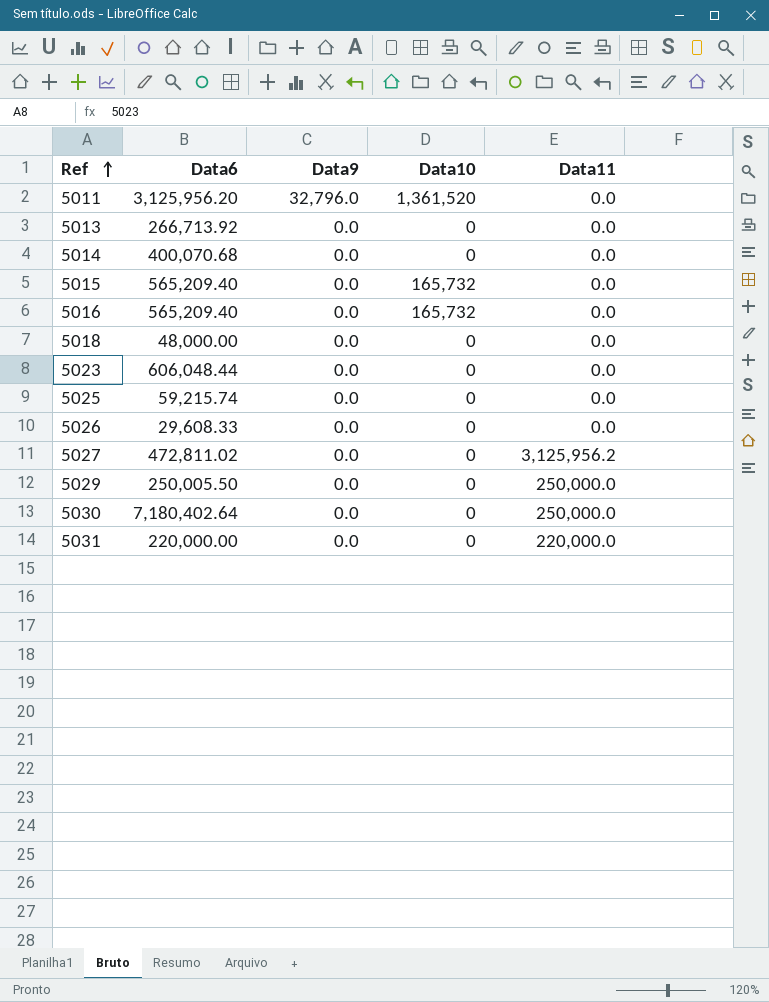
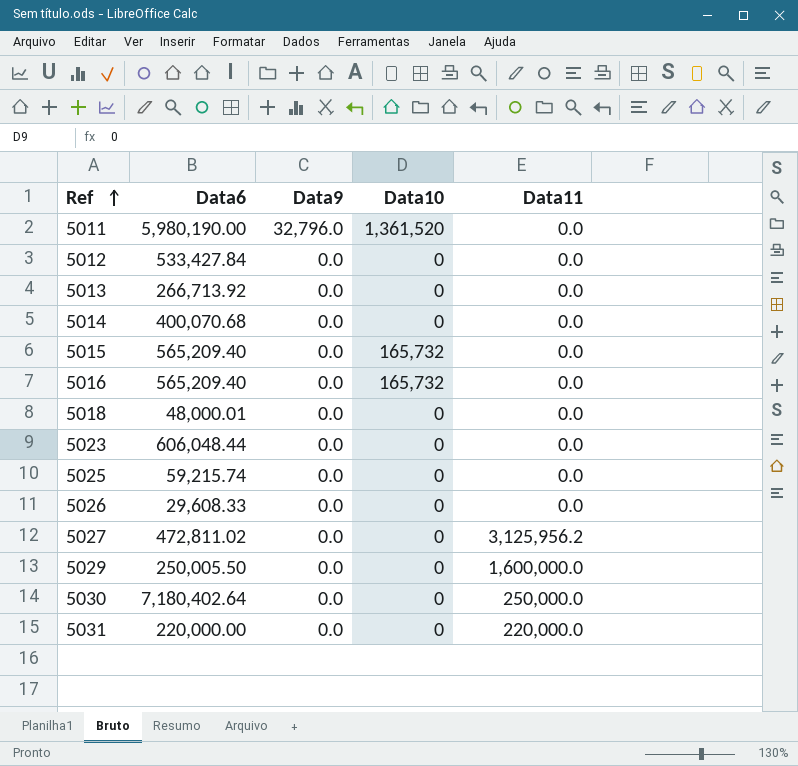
5011 | Data6: 3,125,956.20 -> 5,980,190.00
row 5012: none -> 533,427.84 | 0.0 | 0 | 0.0
5018 | Data6: 48,000.00 -> 48,000.01
5029 | Data11: 250,000.0 -> 1,600,000.0

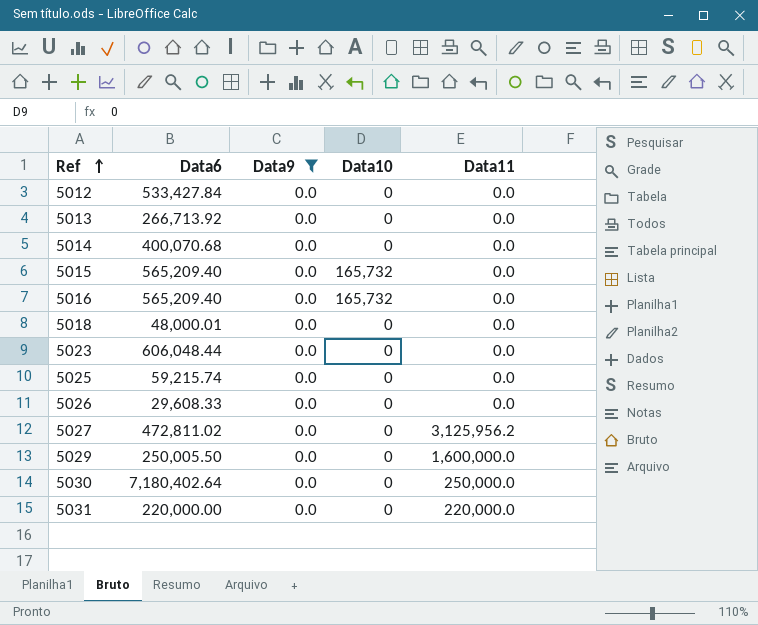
filter: none -> Data9 = 0.0

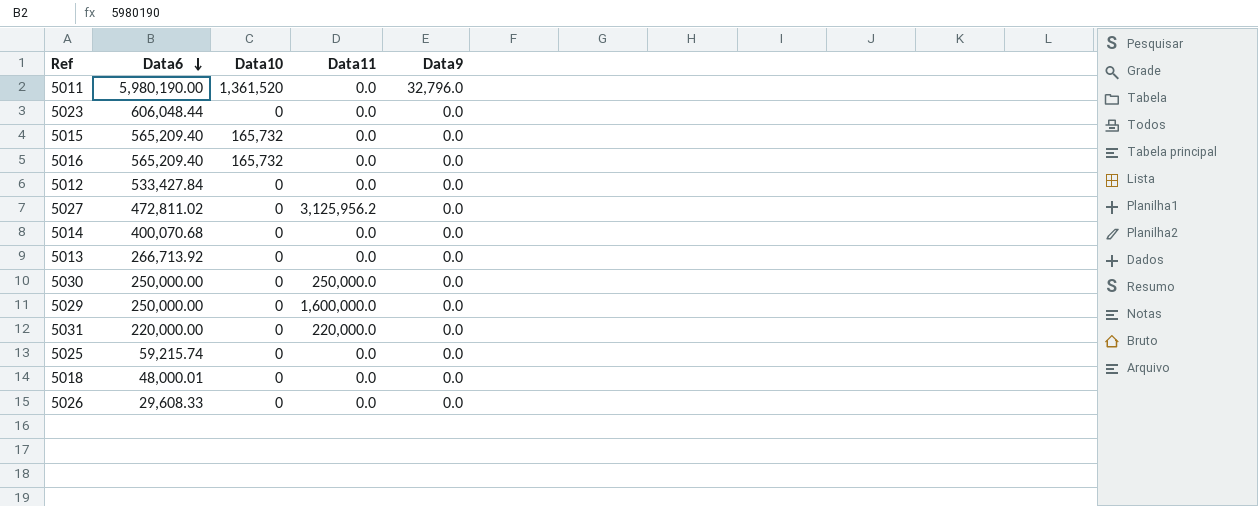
filter: Data9 = 0.0 -> none
row order: Ref ascending -> Data6 descending
column Data9 | position: 3 -> 5
5030 | Data6: 7,180,402.64 -> 250,000.00
5029 | Data6: 250,005.50 -> 250,000.00

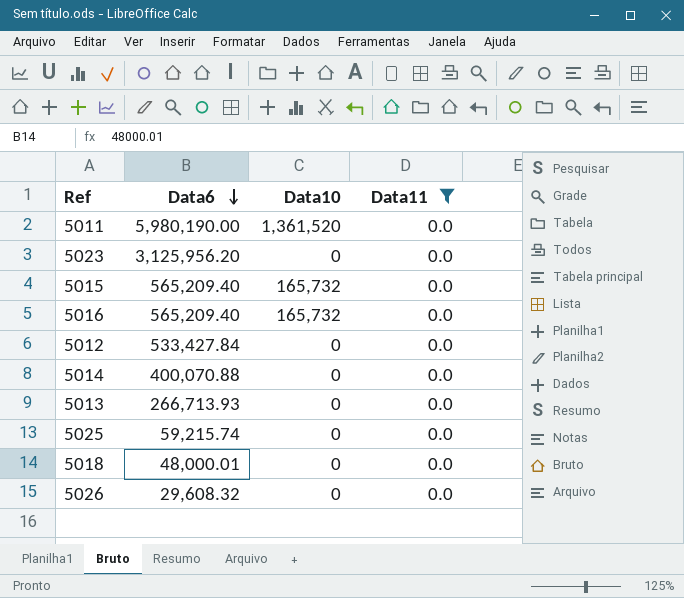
filter: none -> Data11 = 0.0
column Data9 | position: 5 -> none
5023 | Data6: 606,048.44 -> 3,125,956.20
5014 | Data6: 400,070.68 -> 400,070.88
5013 | Data6: 266,713.92 -> 266,713.93
5026 | Data6: 29,608.33 -> 29,608.32

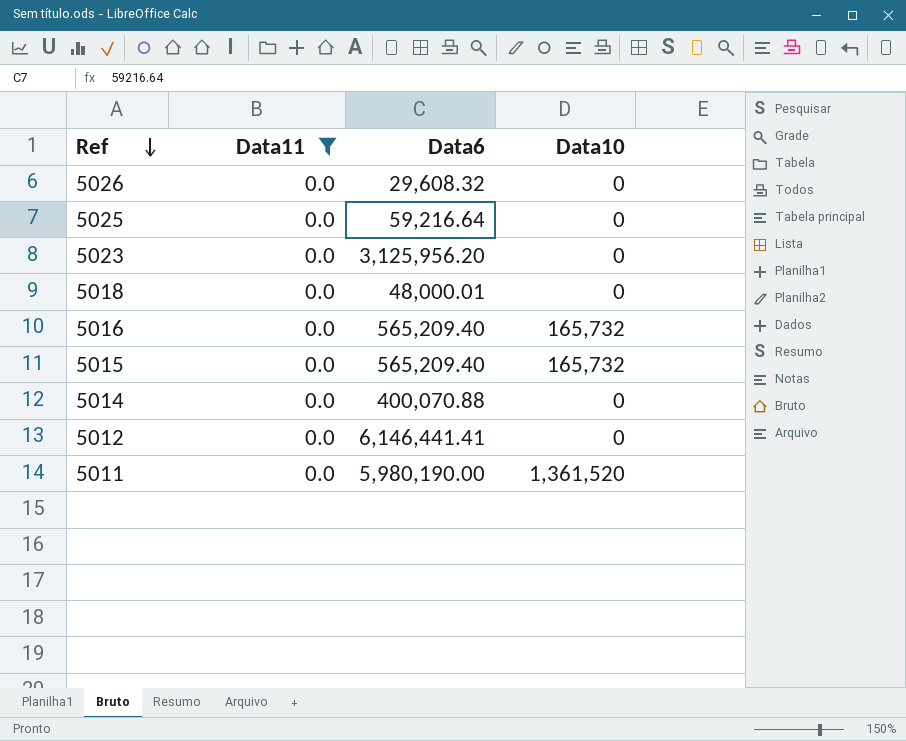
row order: Data6 descending -> Ref descending
column Data11 | position: 4 -> 2
row 5013: 266,713.93 | 0 | 0.0 -> none
5025 | Data6: 59,215.74 -> 59,216.64
5012 | Data6: 533,427.84 -> 6,146,441.41

